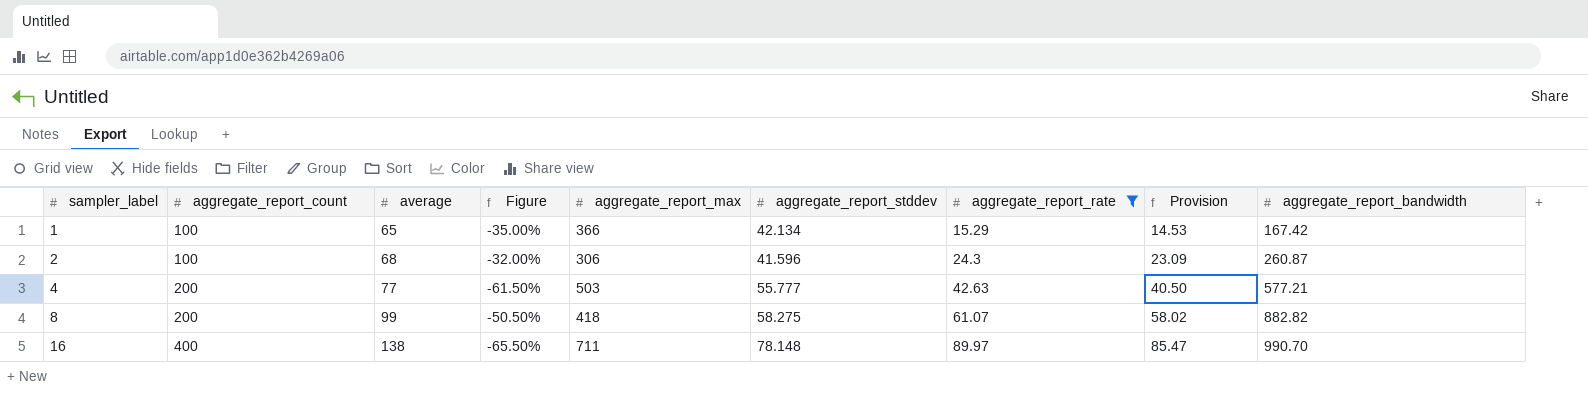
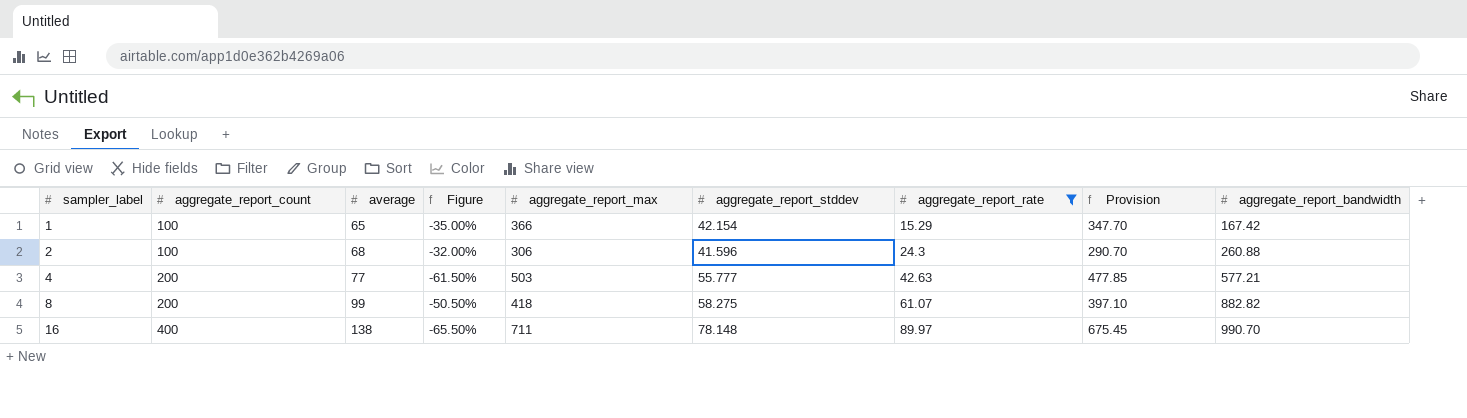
column Provision | formula: [aggregate_report_rate] * 0.95 -> [aggregate_report_max] * 0.95
1 | aggregate_report_stddev: 42.134 -> 42.154
2 | aggregate_report_bandwidth: 260.87 -> 260.88

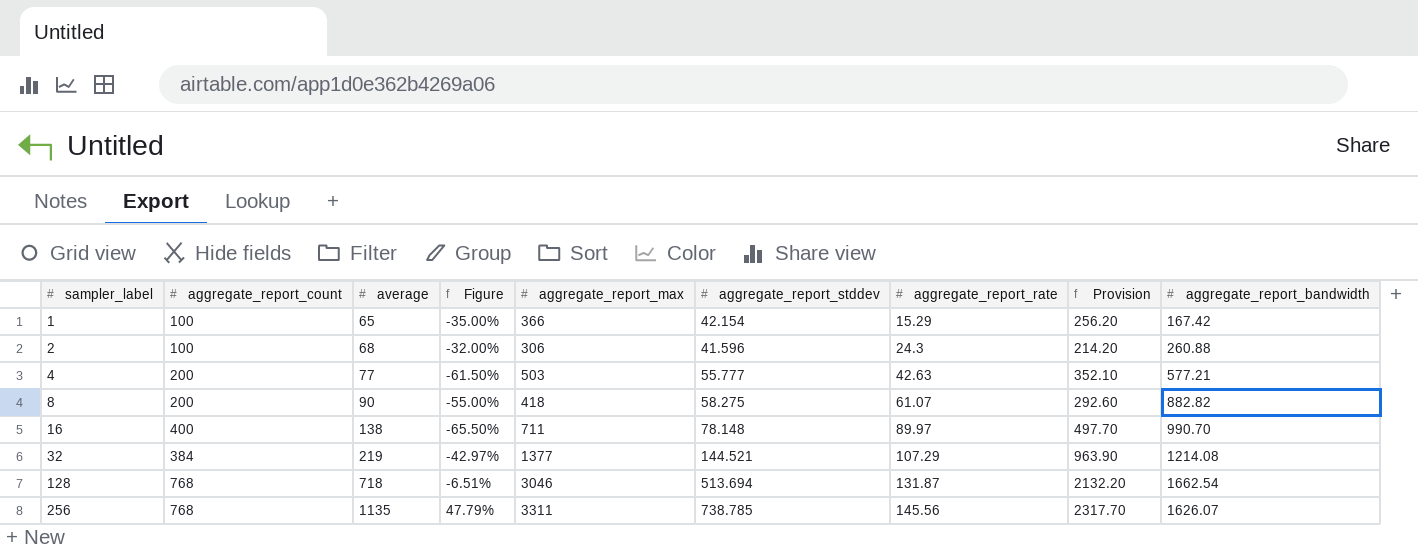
filter: aggregate_report_rate <= 89.97 -> none
column Provision | formula: [aggregate_report_max] * 0.95 -> [aggregate_report_max] * 0.7
8 | average: 99 -> 90
8 | Figure: -50.50% -> -55.00%

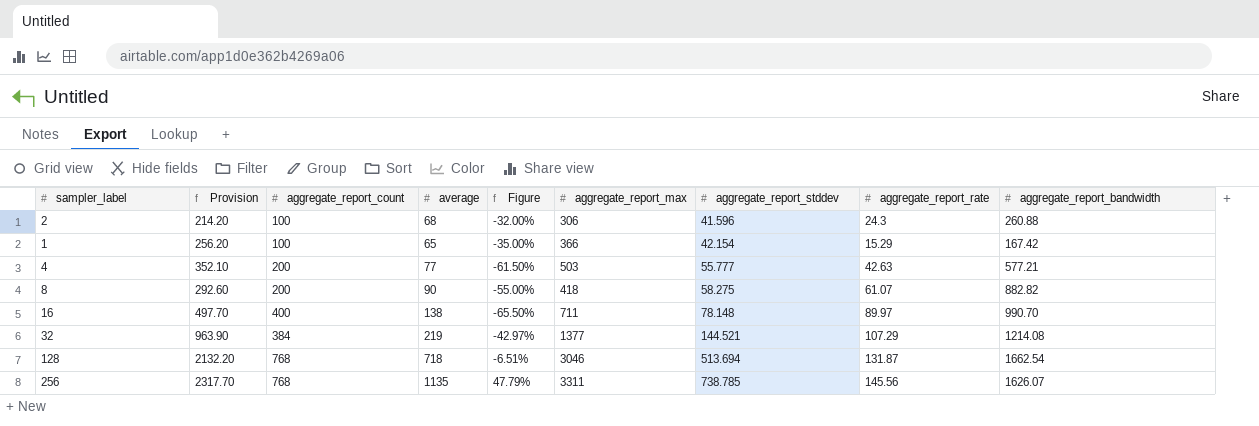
row order: sampler_label ascending -> aggregate_report_stddev ascending
column Provision | position: 8 -> 2

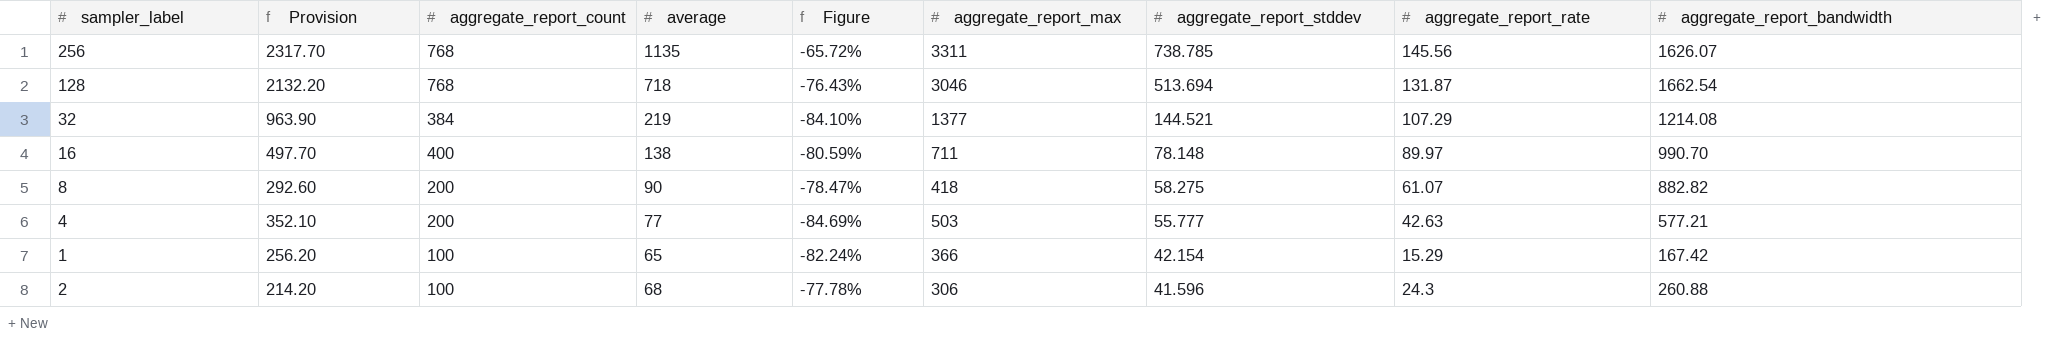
row order: aggregate_report_stddev ascending -> aggregate_report_stddev descending
column Figure | formula: ([average] - [aggregate_report_count]) / [aggregate_report_count] -> ([average] - [aggregate_report_max]) / [aggregate_report_max]

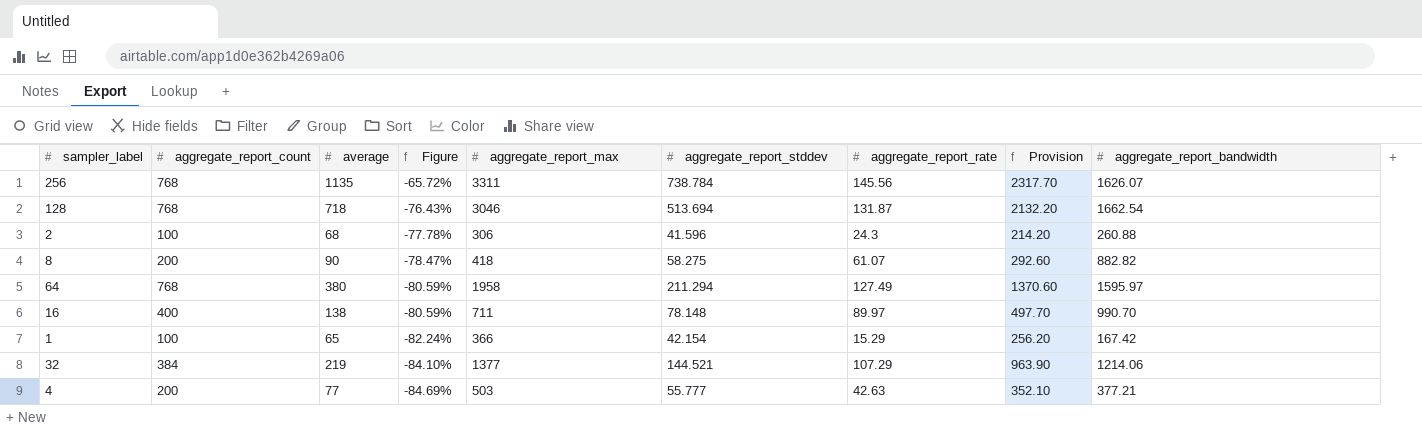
row order: aggregate_report_stddev descending -> Figure descending
column Provision | position: 2 -> 8
256 | aggregate_report_stddev: 738.785 -> 738.784
row 64: none -> 768 | 380 | -80.59% | 1958 | 211.294 | 127.49 | 1370.60 | 1595.97
32 | aggregate_report_bandwidth: 1214.08 -> 1214.06
4 | aggregate_report_bandwidth: 577.21 -> 377.21

